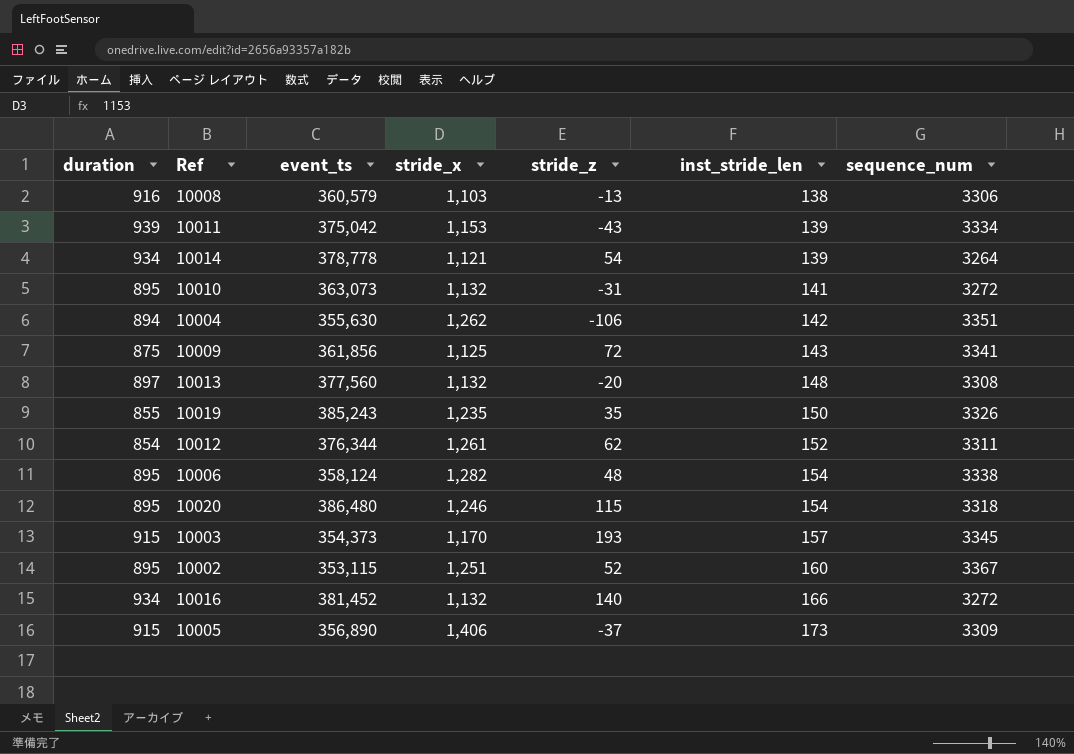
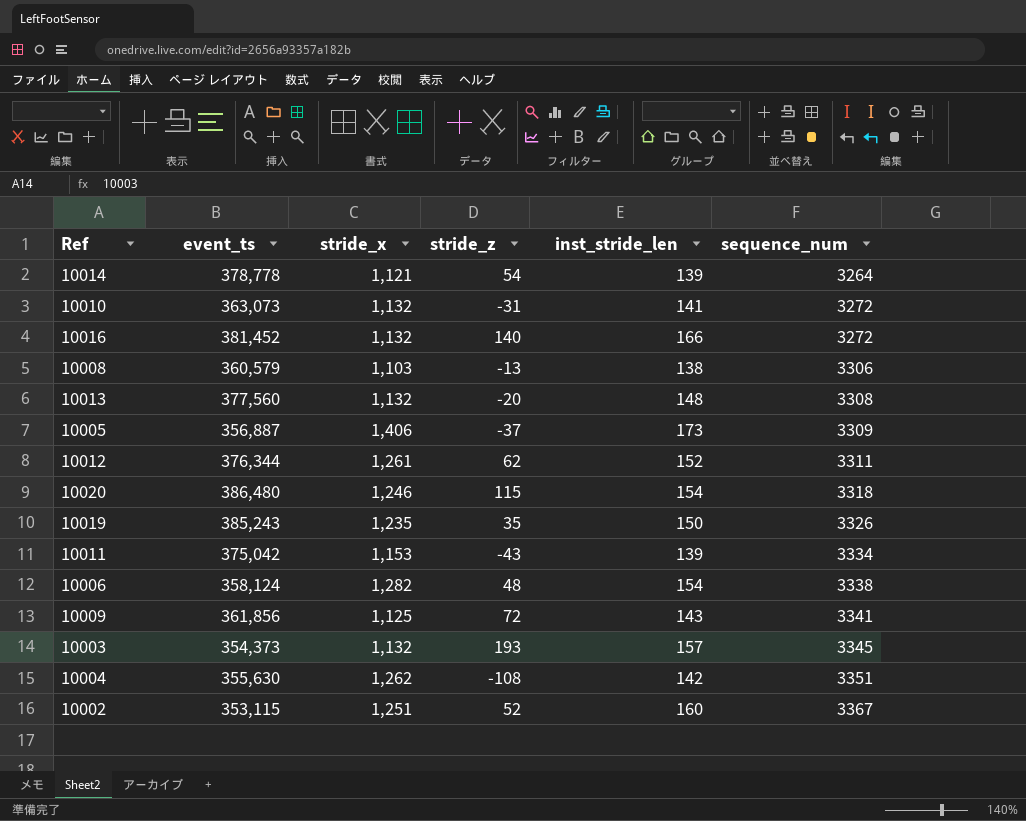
row order: inst_stride_len ascending -> sequence_num ascending
column duration | position: 1 -> none
10005 | event_ts: 356,890 -> 356,887
10003 | stride_x: 1,170 -> 1,132
10004 | stride_z: -106 -> -108

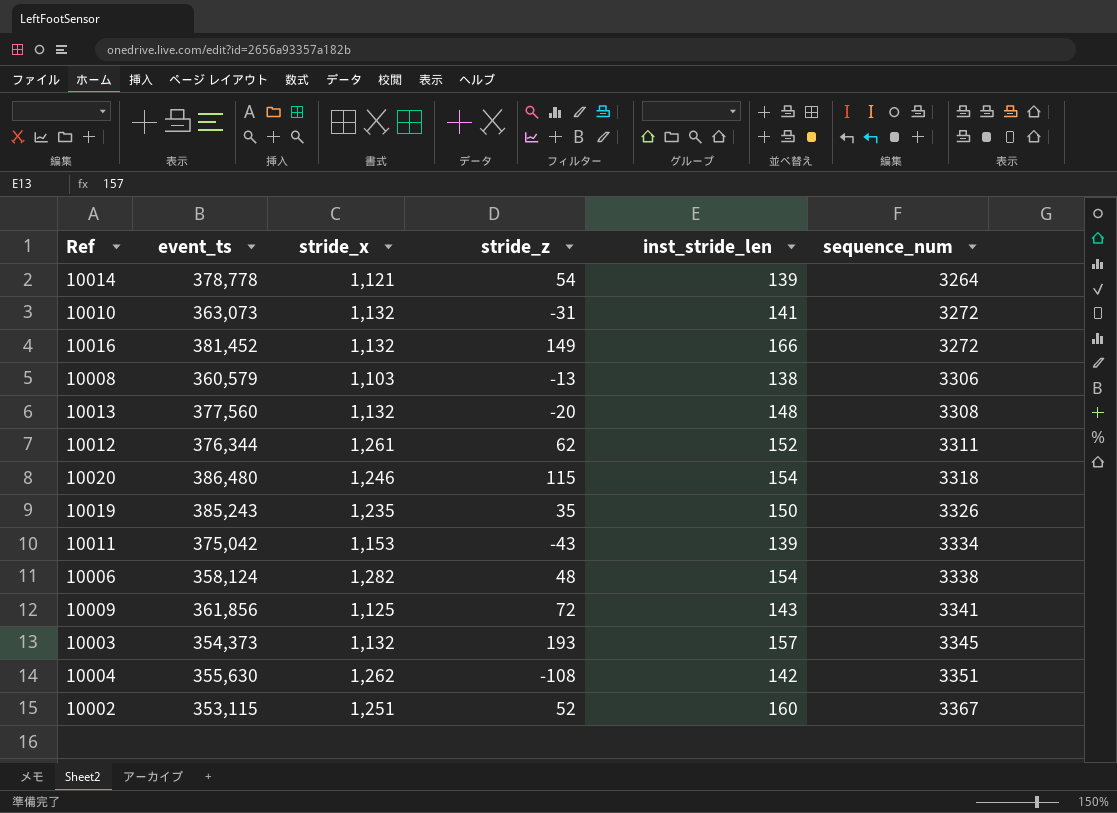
row 10005: 356,887 | 1,406 | -37 | 173 | 3309 -> none
10016 | stride_z: 140 -> 149

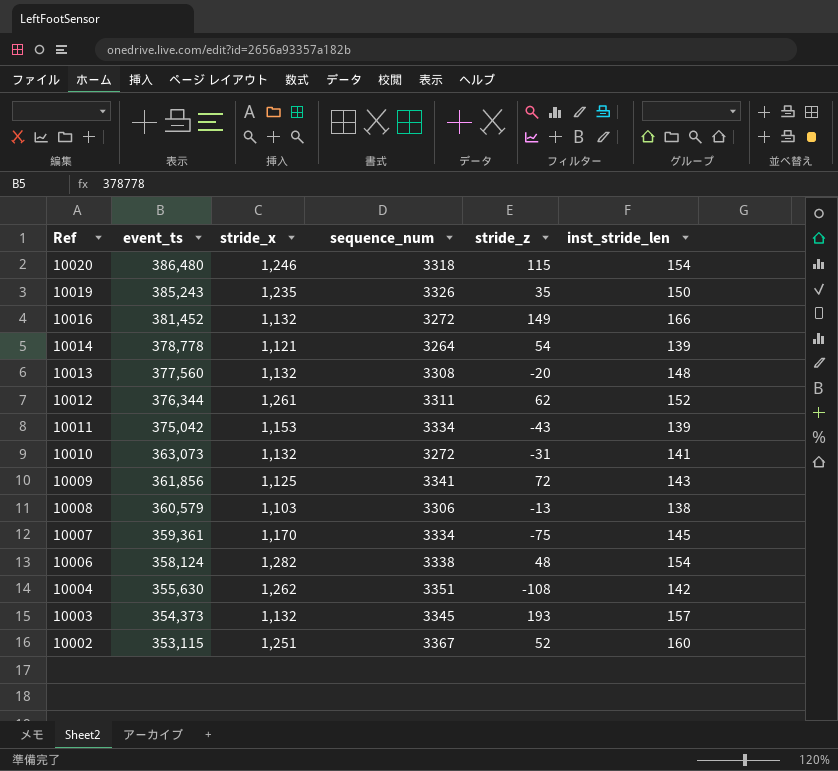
row order: sequence_num ascending -> Ref descending
column sequence_num | position: 6 -> 4
row 10007: none -> 359,361 | 1,170 | 3334 | -75 | 145

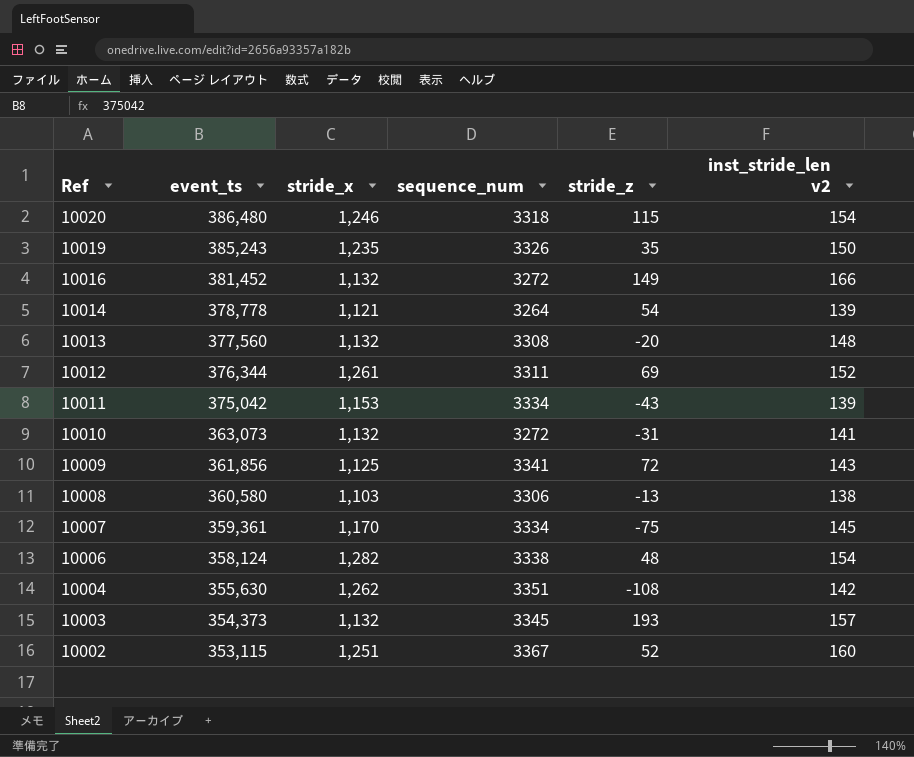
column name: inst_stride_len -> inst_stride_len v2
10012 | stride_z: 62 -> 69
10008 | event_ts: 360,579 -> 360,580

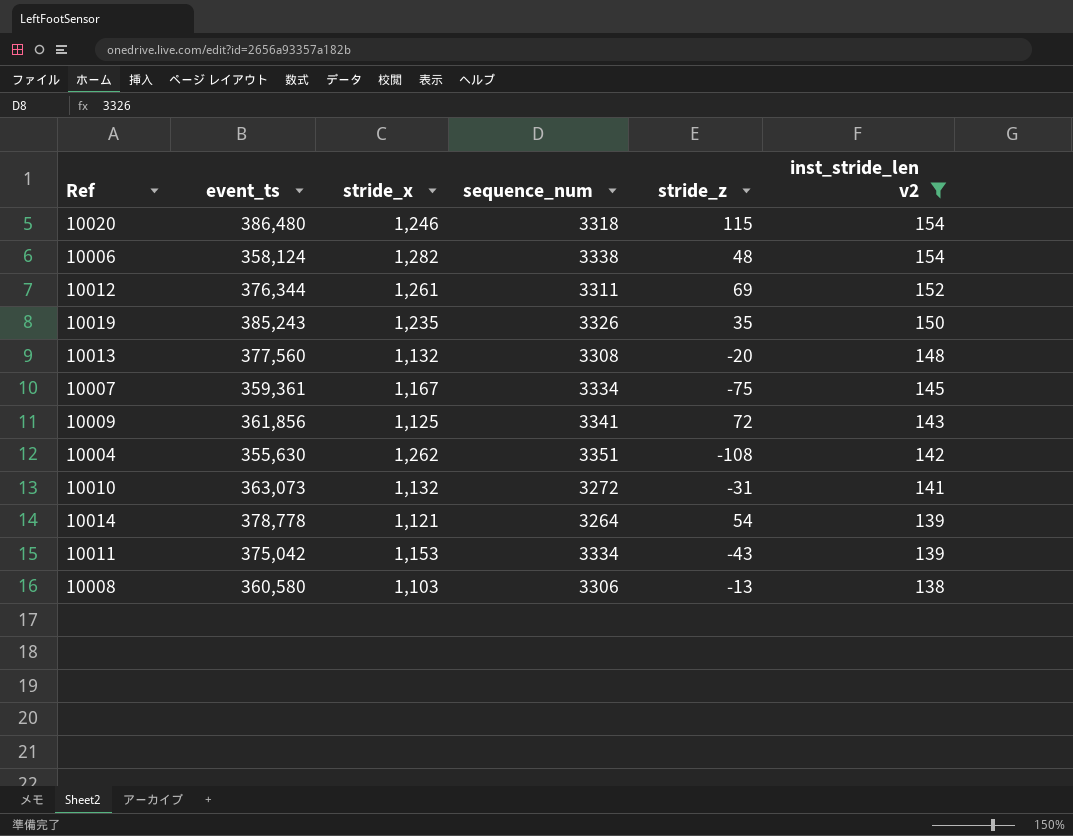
filter: none -> inst_stride_len v2 <= 154
row order: Ref descending -> inst_stride_len v2 descending
10007 | stride_x: 1,170 -> 1,167

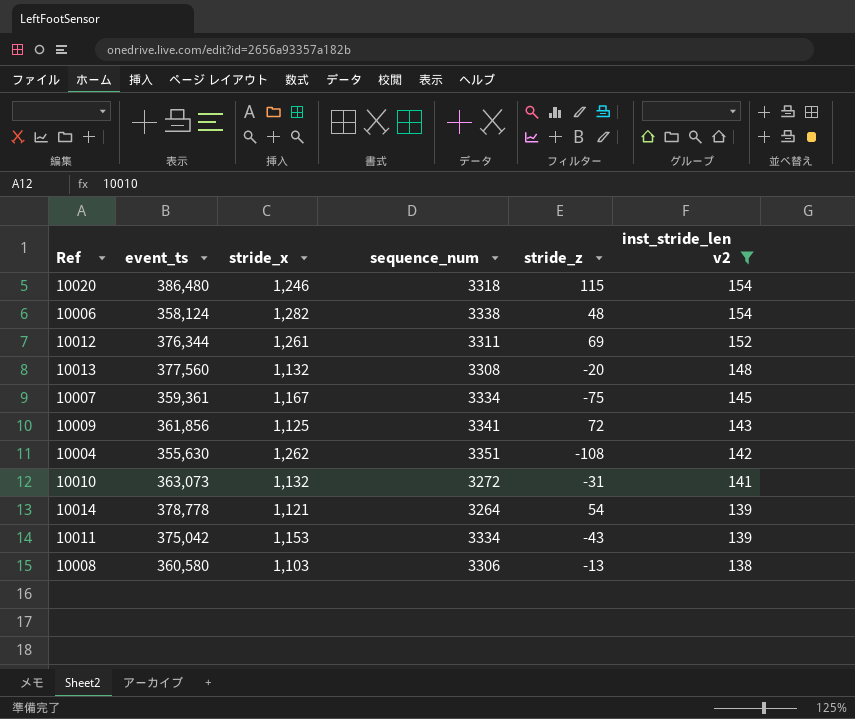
row 10019: 385,243 | 1,235 | 3326 | 35 | 150 -> none

